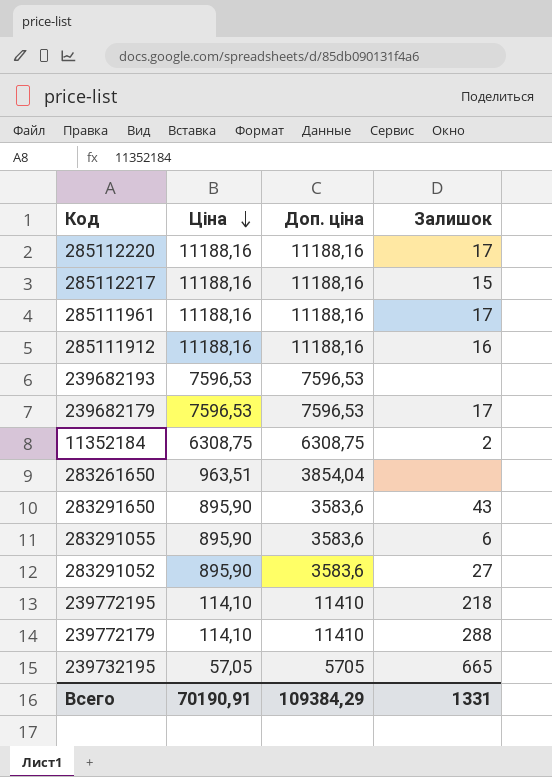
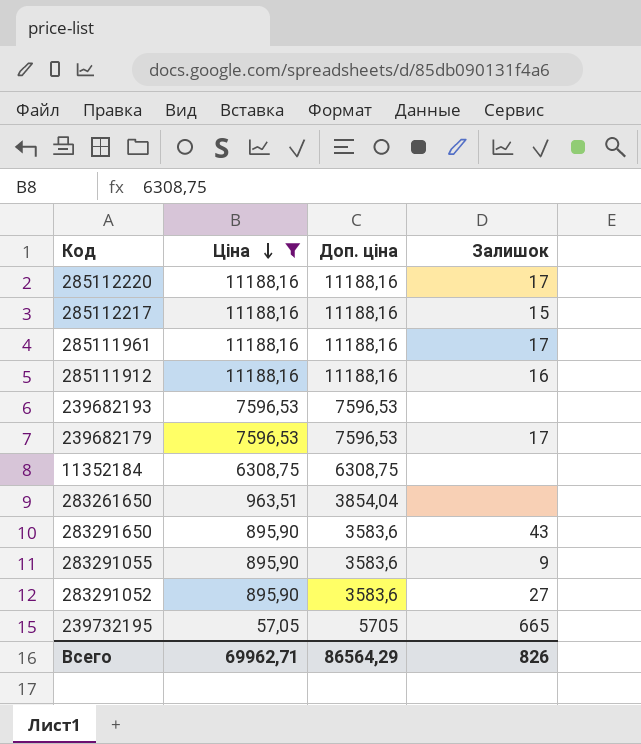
filter: none -> Ціна != 114,10
11352184 | Залишок: 2 -> none
283291055 | Залишок: 6 -> 9
Всего | Ціна: 70190,91 -> 69962,71
Всего | Доп. ціна: 109384,29 -> 86564,29
Всего | Залишок: 1331 -> 826

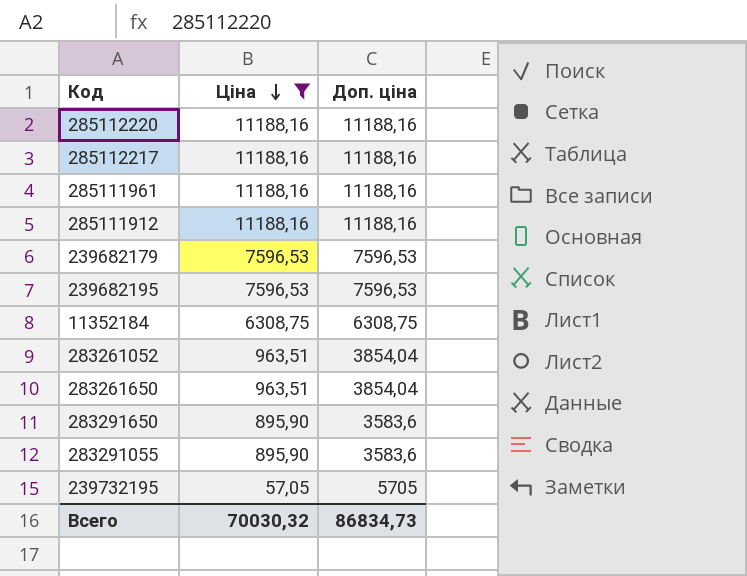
column Залишок | position: 4 -> none
row 239682193: 7596,53 | 7596,53 | none -> none
row 283291052: 895,90 | 3583,6 | 27 -> none
row 239682195: none -> 7596,53 | 7596,53
row 283261052: none -> 963,51 | 3854,04
Всего | Ціна: 69962,71 -> 70030,32
Всего | Доп. ціна: 86564,29 -> 86834,73

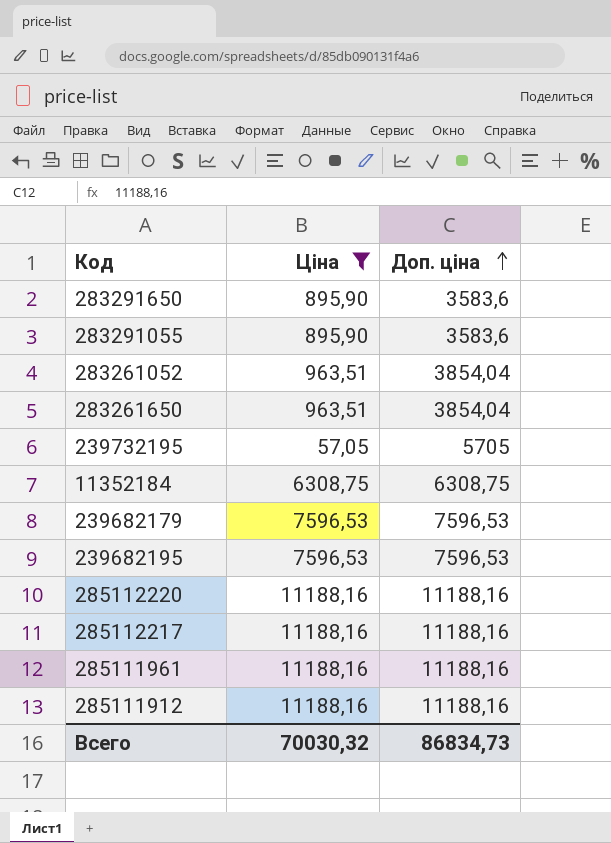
row order: Ціна descending -> Доп. ціна ascending

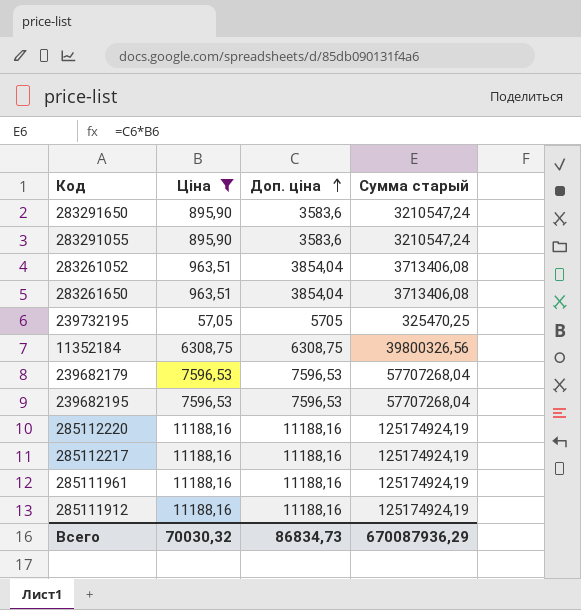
column Сумма старый | formula: none -> [Ціна] * [Доп. ціна]

